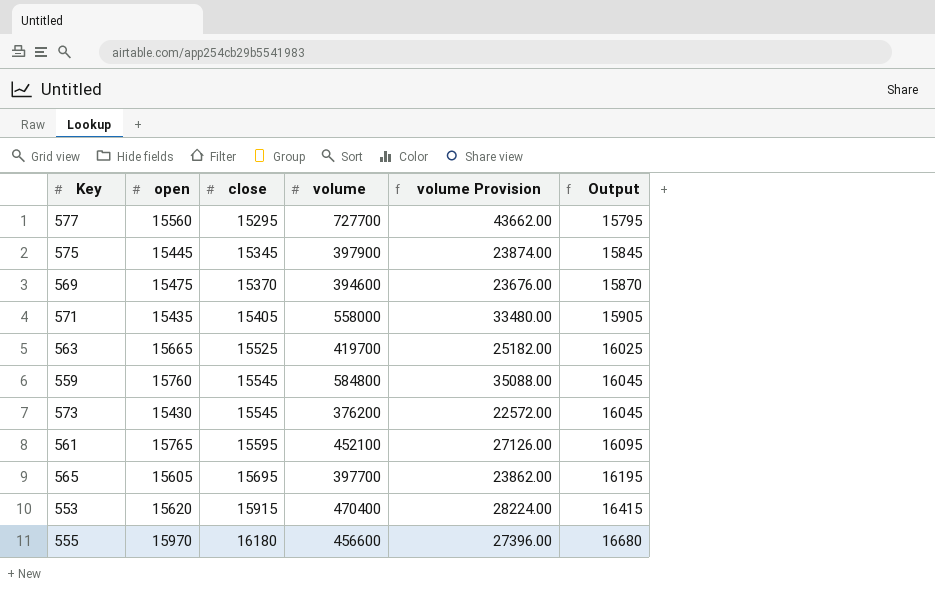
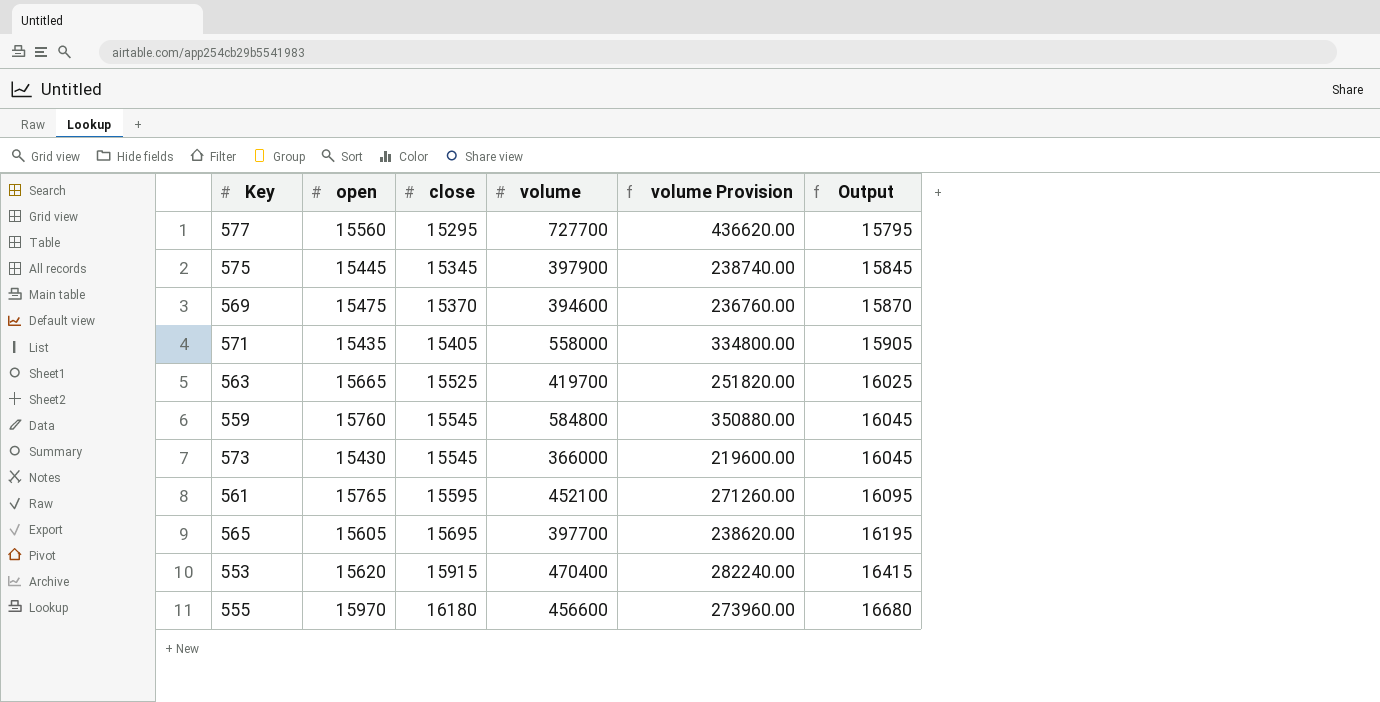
column volume Provision | formula: [volume] * 0.06 -> [volume] * 0.6
573 | volume: 376200 -> 366000

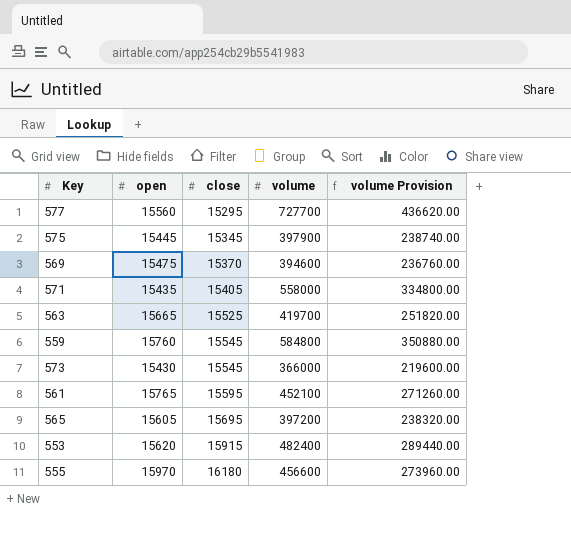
column Output | formula: [close] + 500 -> none
565 | volume: 397700 -> 397200
565 | volume Provision: 238620.00 -> 238320.00
553 | volume: 470400 -> 482400
553 | volume Provision: 282240.00 -> 289440.00

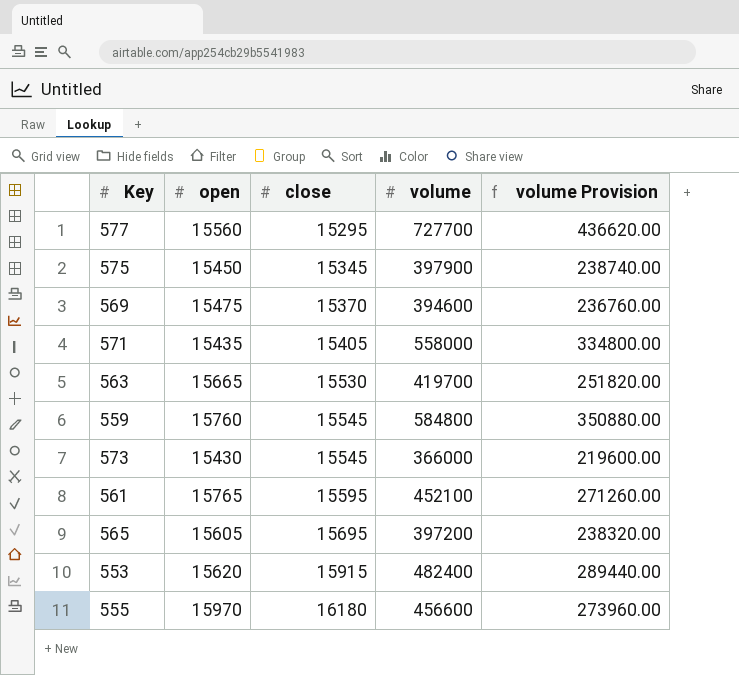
575 | open: 15445 -> 15450
563 | close: 15525 -> 15530

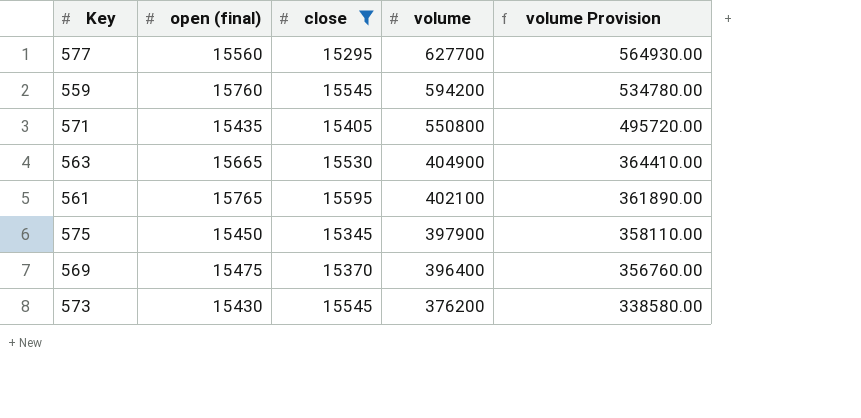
filter: none -> close <= 15595
row order: close ascending -> volume descending
column name: open -> open (final)
column volume Provision | formula: [volume] * 0.6 -> [volume] * 0.9
577 | volume: 727700 -> 627700
559 | volume: 584800 -> 594200
571 | volume: 558000 -> 550800
563 | volume: 419700 -> 404900
561 | volume: 452100 -> 402100
569 | volume: 394600 -> 396400
573 | volume: 366000 -> 376200

